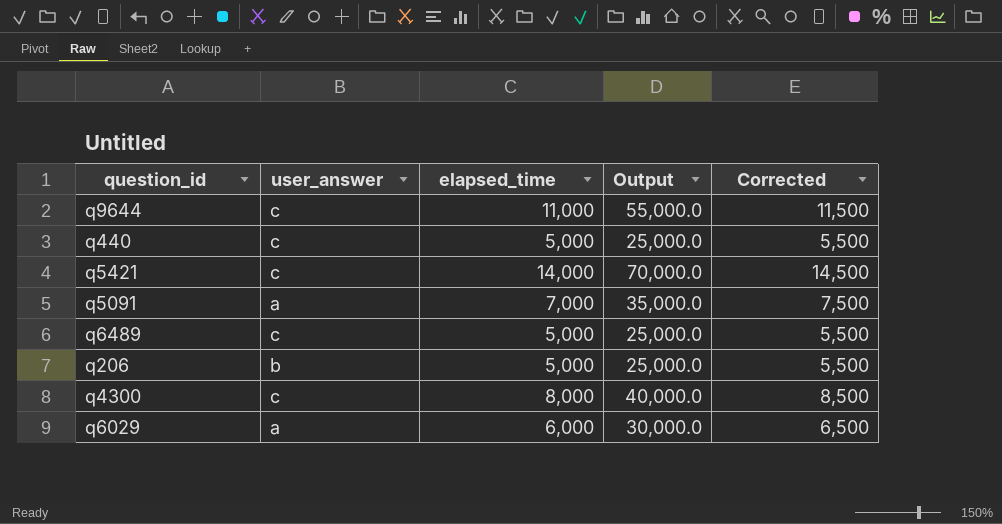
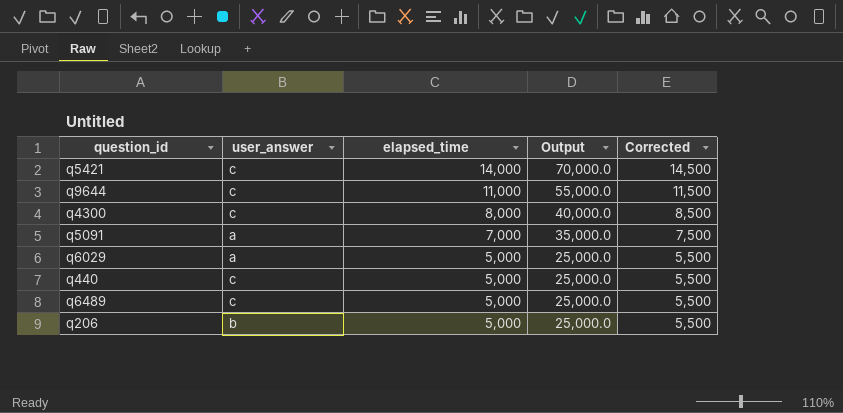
row order: none -> elapsed_time descending
q6029 | elapsed_time: 6,000 -> 5,000
q6029 | Output: 30,000.0 -> 25,000.0
q6029 | Corrected: 6,500 -> 5,500

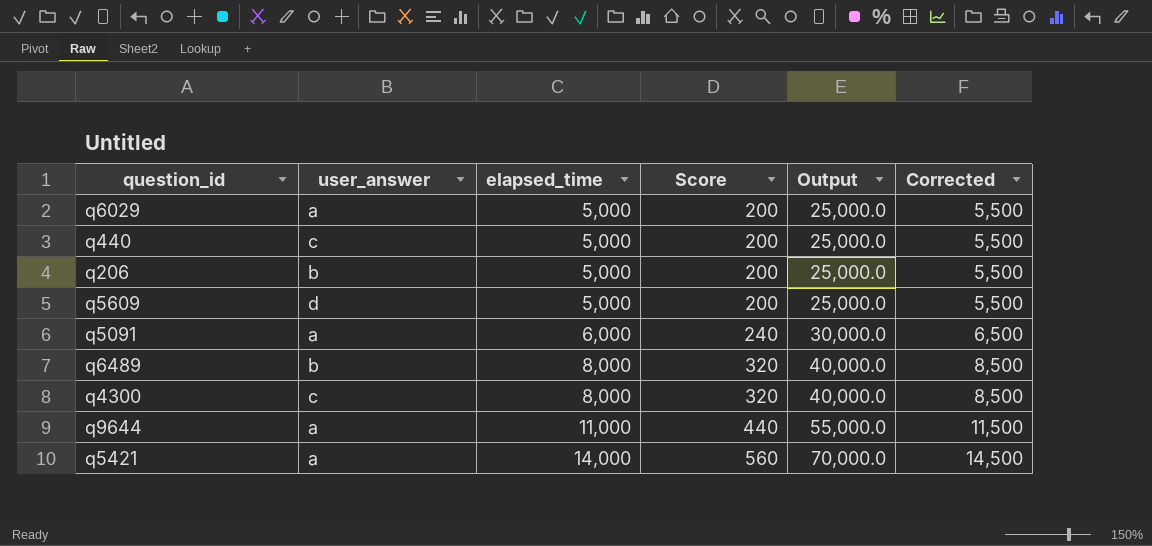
row order: elapsed_time descending -> elapsed_time ascending
column Score | formula: none -> [elapsed_time] * 0.04
row q5609: none -> d | 5,000 | 200 | 25,000.0 | 5,500
q5091 | elapsed_time: 7,000 -> 6,000
q5091 | Output: 35,000.0 -> 30,000.0
q5091 | Corrected: 7,500 -> 6,500
q6489 | user_answer: c -> b
q6489 | elapsed_time: 5,000 -> 8,000
q6489 | Output: 25,000.0 -> 40,000.0
q6489 | Corrected: 5,500 -> 8,500
q9644 | user_answer: c -> a
q5421 | user_answer: c -> a

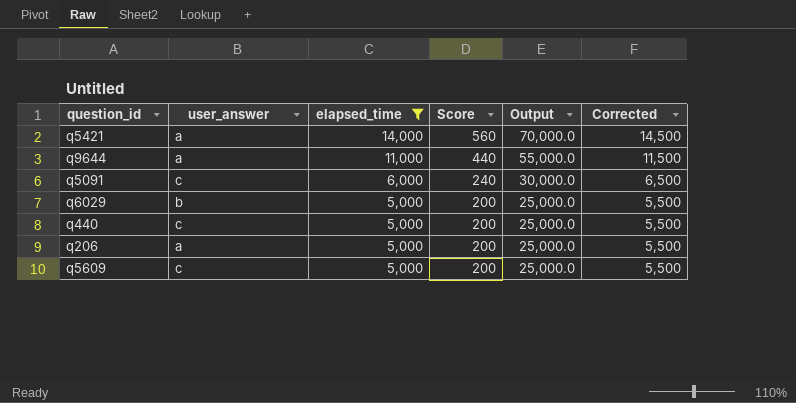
filter: none -> elapsed_time != 8,000
row order: elapsed_time ascending -> elapsed_time descending
q5091 | user_answer: a -> c
q6029 | user_answer: a -> b
q206 | user_answer: b -> a
q5609 | user_answer: d -> c

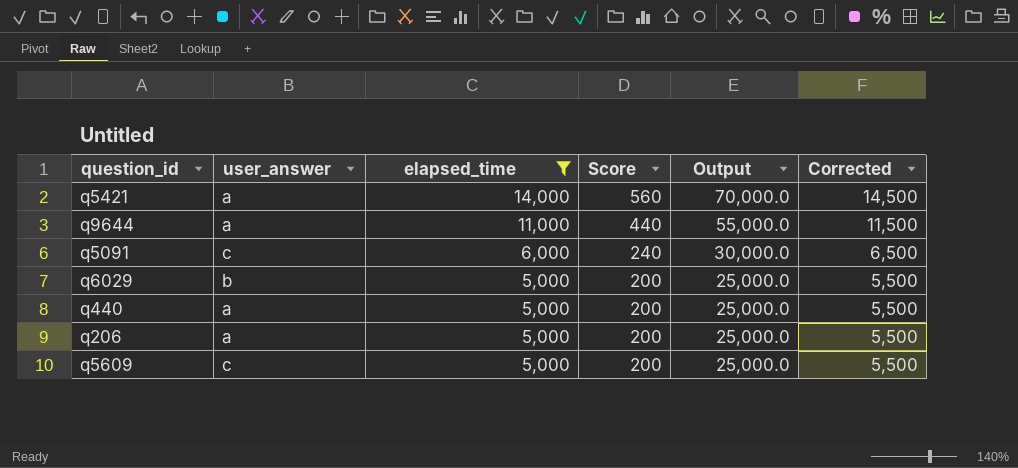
q440 | user_answer: c -> a

